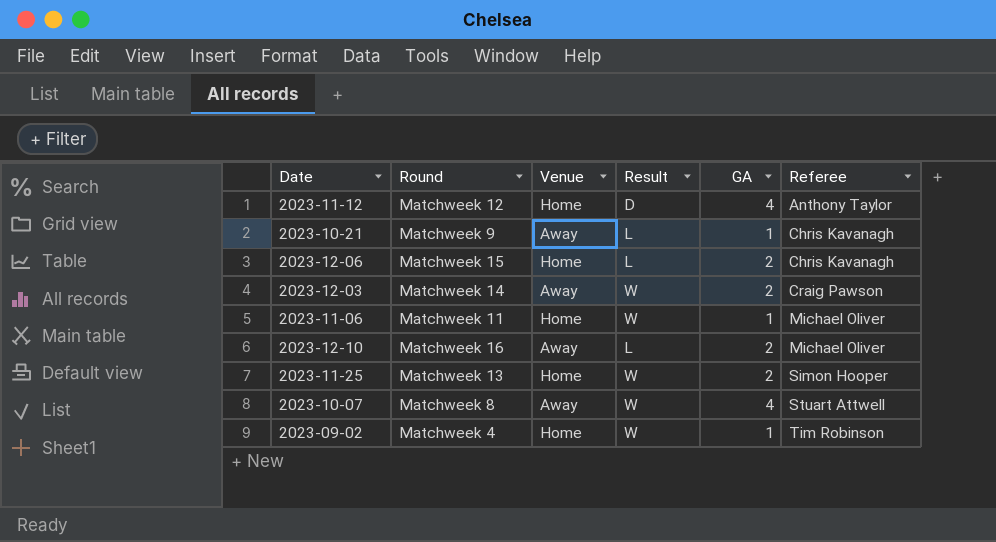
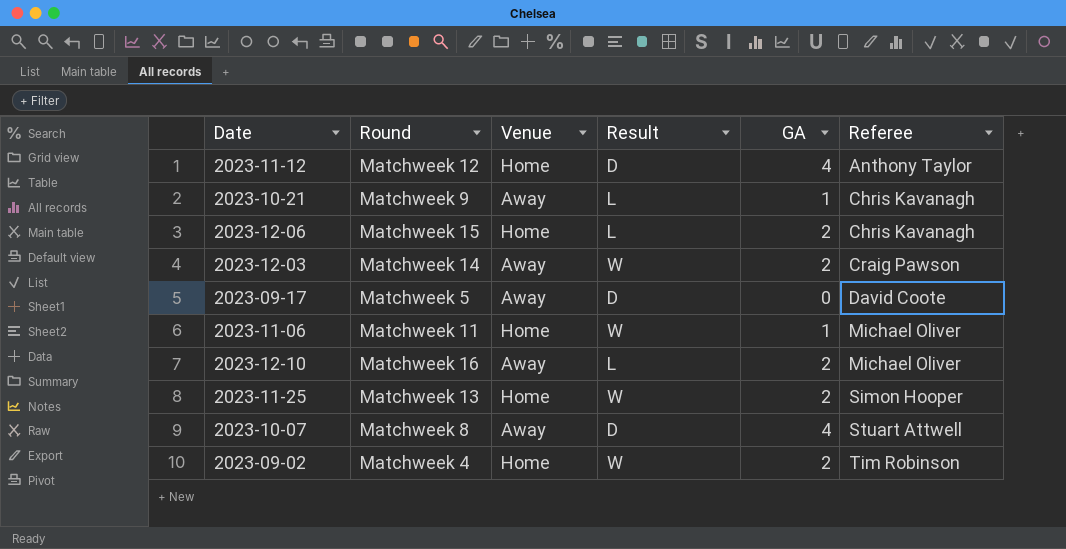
row 2023-09-17: none -> Matchweek 5 | Away | D | 0 | David Coote
2023-10-07 | Result: W -> D
2023-09-02 | GA: 1 -> 2

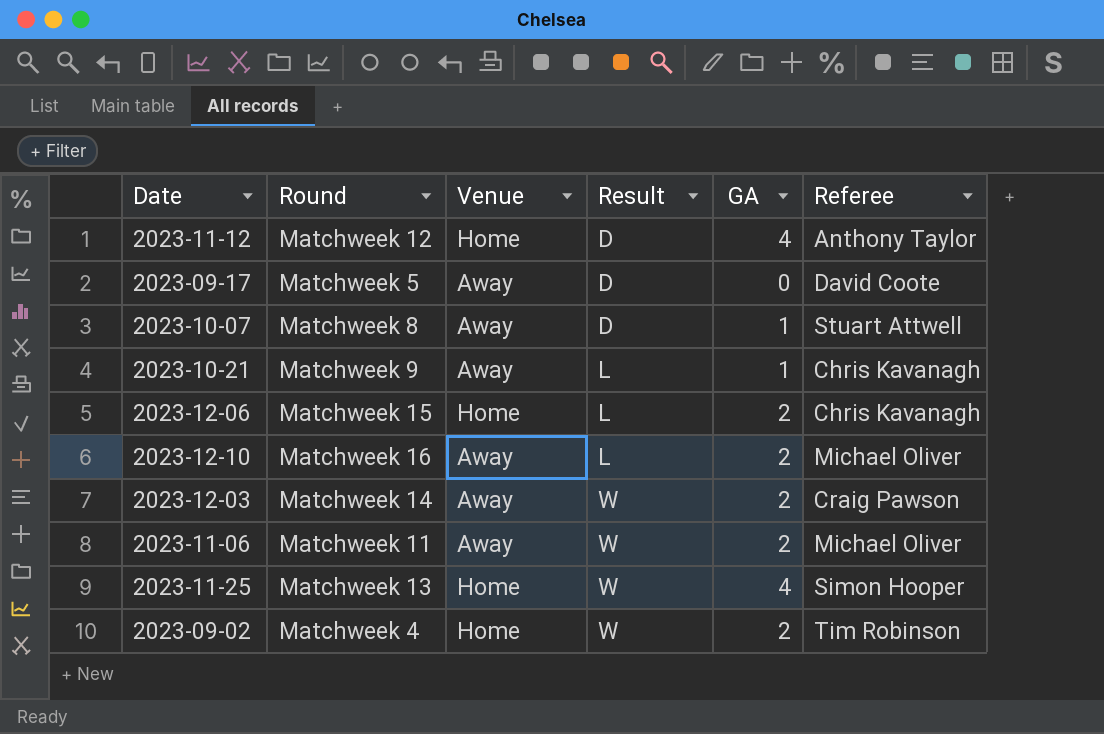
row order: Referee ascending -> Result ascending
2023-10-07 | GA: 4 -> 1
2023-11-06 | Venue: Home -> Away
2023-11-06 | GA: 1 -> 2
2023-11-25 | GA: 2 -> 4

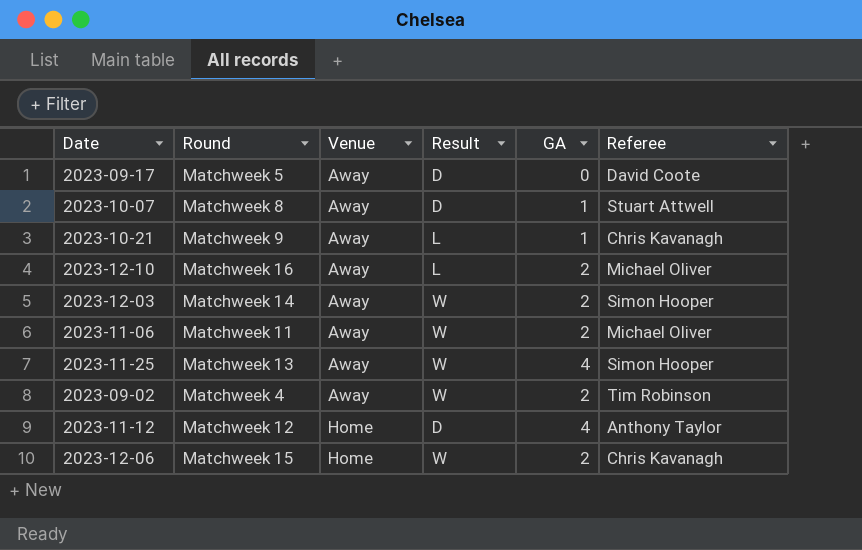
row order: Result ascending -> Venue ascending
2023-12-03 | Referee: Craig Pawson -> Simon Hooper
2023-11-25 | Venue: Home -> Away
2023-09-02 | Venue: Home -> Away
2023-12-06 | Result: L -> W

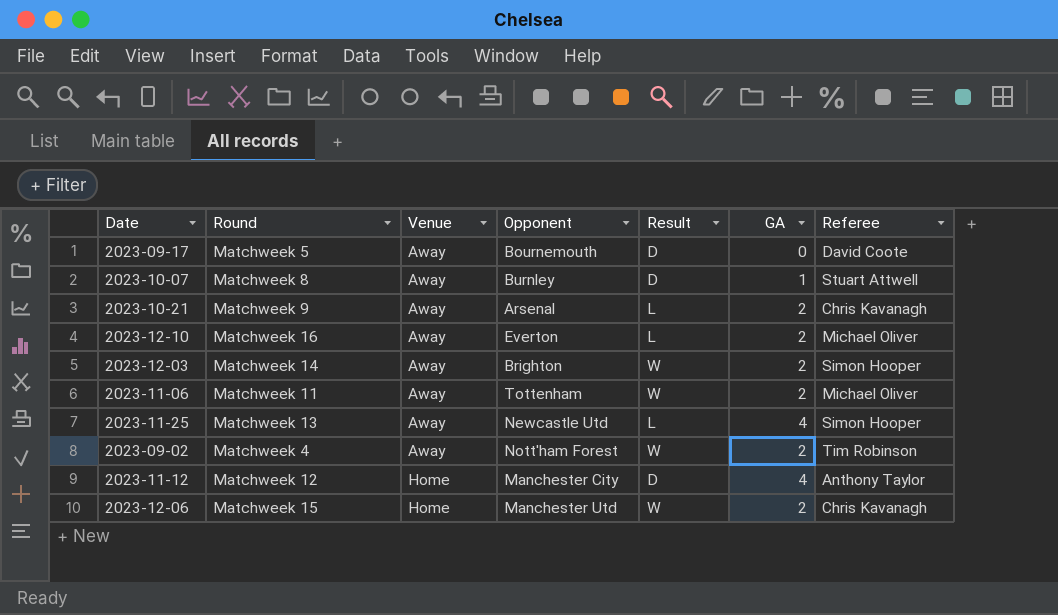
column Opponent | position: none -> 4
2023-10-21 | GA: 1 -> 2
2023-11-25 | Result: W -> L

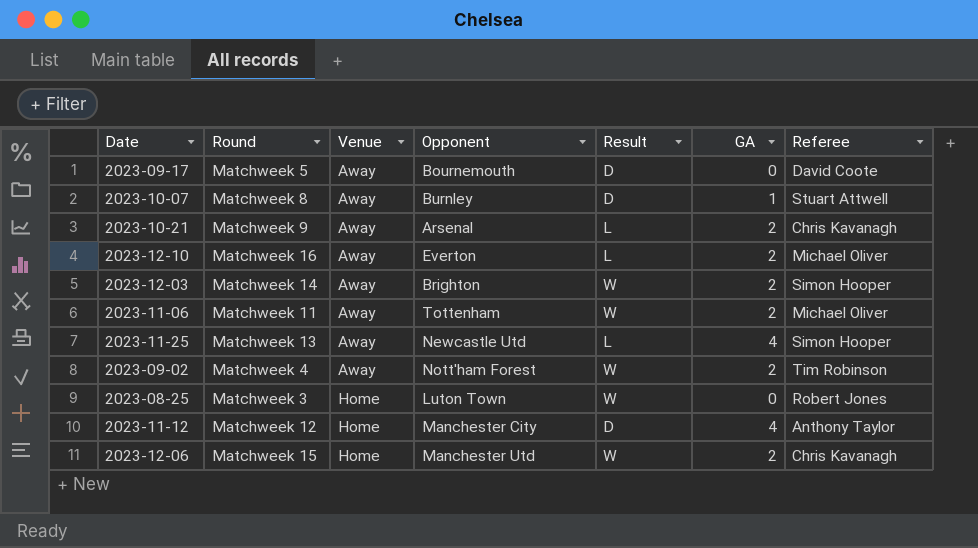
row 2023-08-25: none -> Matchweek 3 | Home | Luton Town | W | 0 | Robert Jones

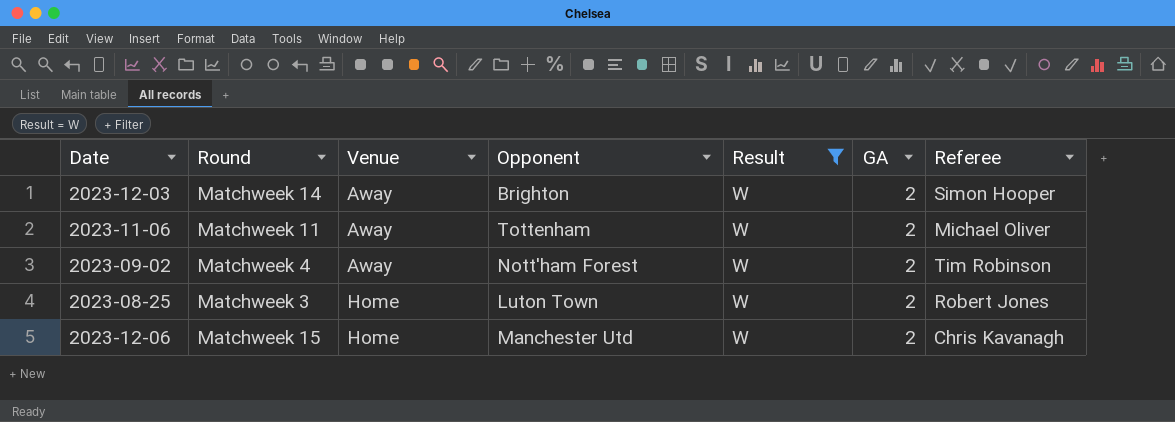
filter: none -> Result = W
2023-08-25 | GA: 0 -> 2

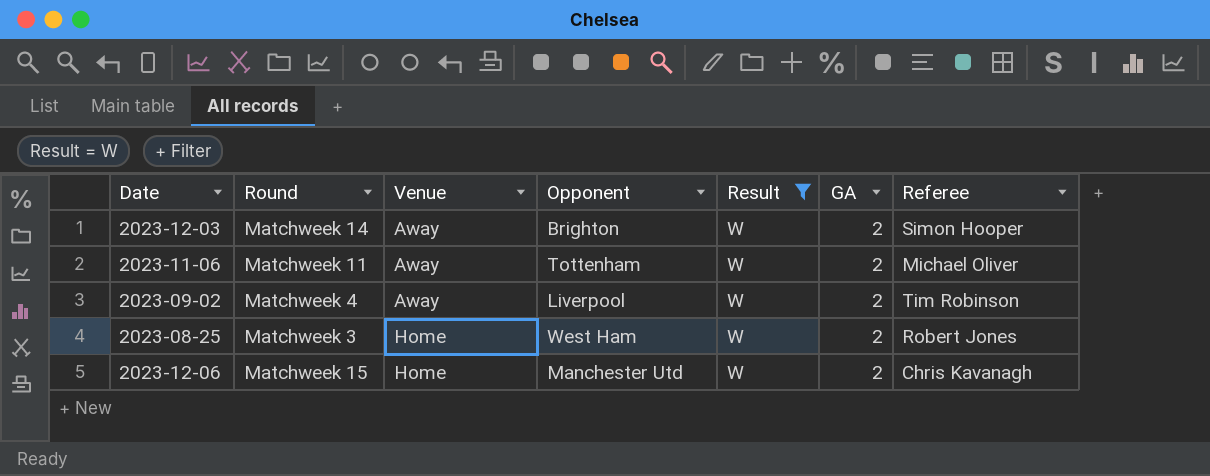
2023-09-02 | Opponent: Nott'ham Forest -> Liverpool
2023-08-25 | Opponent: Luton Town -> West Ham

